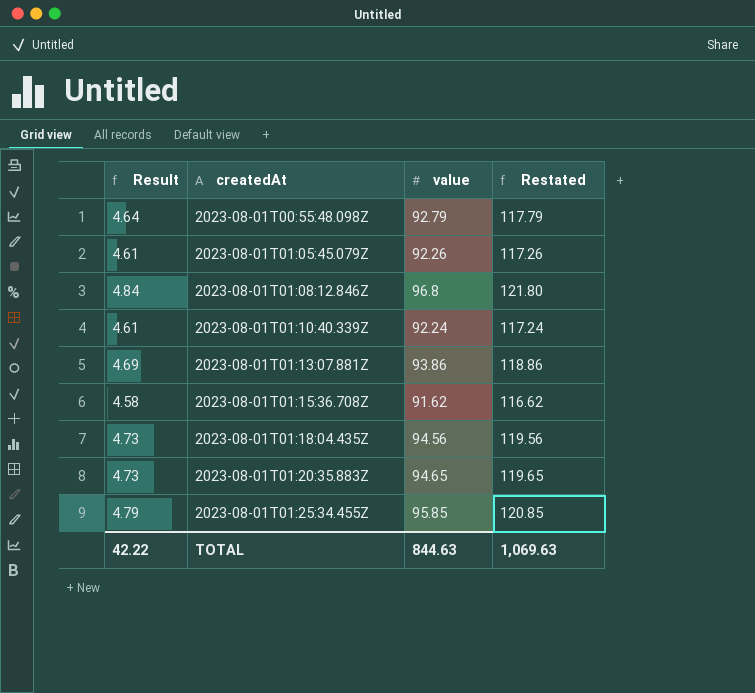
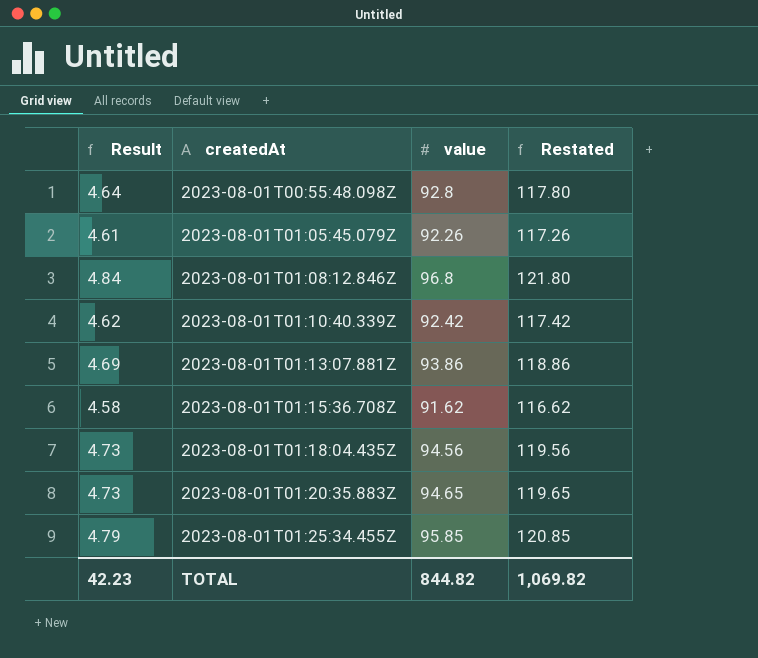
2023-08-01T00:55:48.098Z | value: 92.79 -> 92.8
2023-08-01T00:55:48.098Z | Restated: 117.79 -> 117.80
2023-08-01T01:10:40.339Z | Result: 4.61 -> 4.62
2023-08-01T01:10:40.339Z | value: 92.24 -> 92.42
2023-08-01T01:10:40.339Z | Restated: 117.24 -> 117.42
TOTAL | Result: 42.22 -> 42.23
TOTAL | value: 844.63 -> 844.82
TOTAL | Restated: 1,069.63 -> 1,069.82

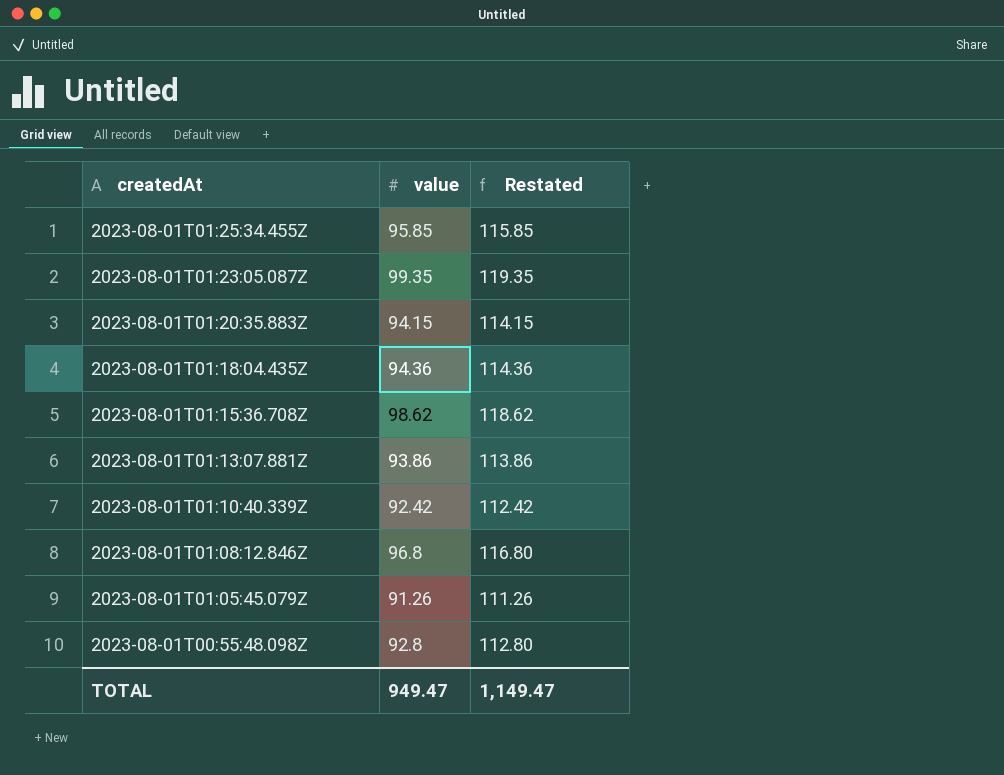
row order: createdAt ascending -> createdAt descending
column Result | formula: [value] * 0.05 -> none
column Restated | formula: [value] + 25 -> [value] + 20
row 2023-08-01T01:23:05.087Z: none -> 99.35 | 119.35
2023-08-01T01:20:35.883Z | value: 94.65 -> 94.15
2023-08-01T01:18:04.435Z | value: 94.56 -> 94.36
2023-08-01T01:15:36.708Z | value: 91.62 -> 98.62
2023-08-01T01:05:45.079Z | value: 92.26 -> 91.26
TOTAL | value: 844.82 -> 949.47
TOTAL | Restated: 1,069.82 -> 1,149.47

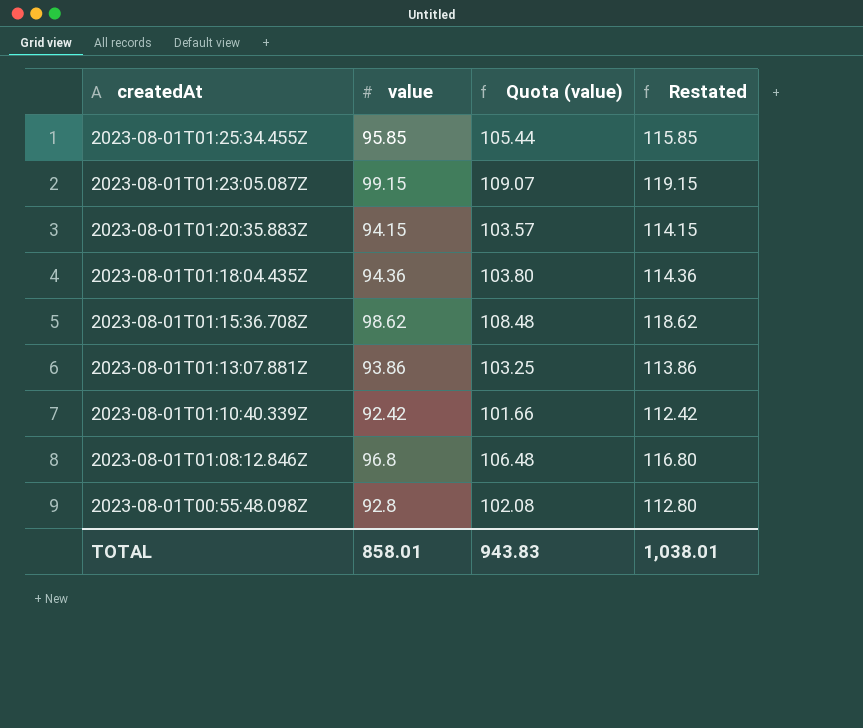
column Quota (value) | formula: none -> [value] * 1.1
row 2023-08-01T01:05:45.079Z: 91.26 | 111.26 -> none
2023-08-01T01:23:05.087Z | value: 99.35 -> 99.15
2023-08-01T01:23:05.087Z | Restated: 119.35 -> 119.15
TOTAL | value: 949.47 -> 858.01
TOTAL | Restated: 1,149.47 -> 1,038.01

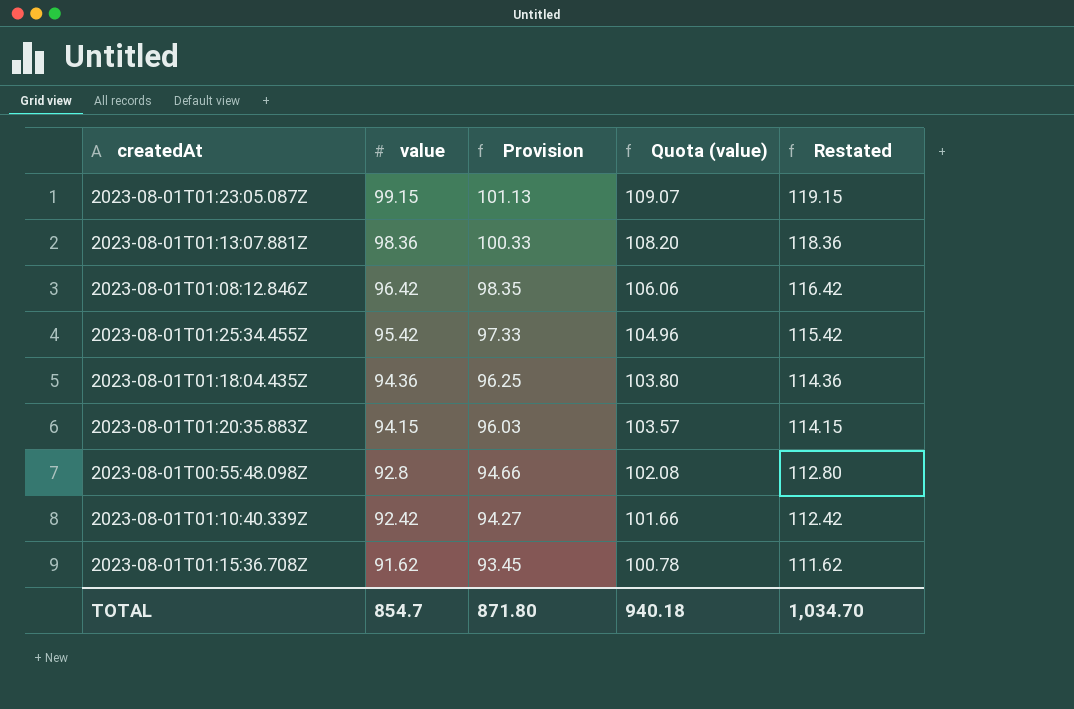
row order: createdAt descending -> value descending
column Provision | formula: none -> [value] * 1.02
2023-08-01T01:13:07.881Z | value: 93.86 -> 98.36
2023-08-01T01:13:07.881Z | Quota (value): 103.25 -> 108.20
2023-08-01T01:13:07.881Z | Restated: 113.86 -> 118.36
2023-08-01T01:08:12.846Z | value: 96.8 -> 96.42
2023-08-01T01:08:12.846Z | Quota (value): 106.48 -> 106.06
2023-08-01T01:08:12.846Z | Restated: 116.80 -> 116.42
2023-08-01T01:25:34.455Z | value: 95.85 -> 95.42
2023-08-01T01:25:34.455Z | Quota (value): 105.44 -> 104.96
2023-08-01T01:25:34.455Z | Restated: 115.85 -> 115.42
2023-08-01T01:15:36.708Z | value: 98.62 -> 91.62
2023-08-01T01:15:36.708Z | Quota (value): 108.48 -> 100.78
2023-08-01T01:15:36.708Z | Restated: 118.62 -> 111.62
TOTAL | value: 858.01 -> 854.7
TOTAL | Quota (value): 943.83 -> 940.18
TOTAL | Restated: 1,038.01 -> 1,034.70

